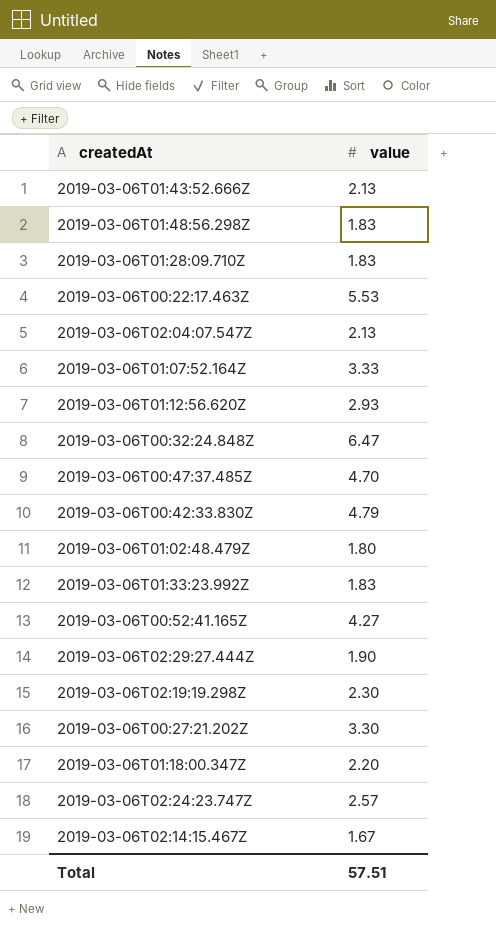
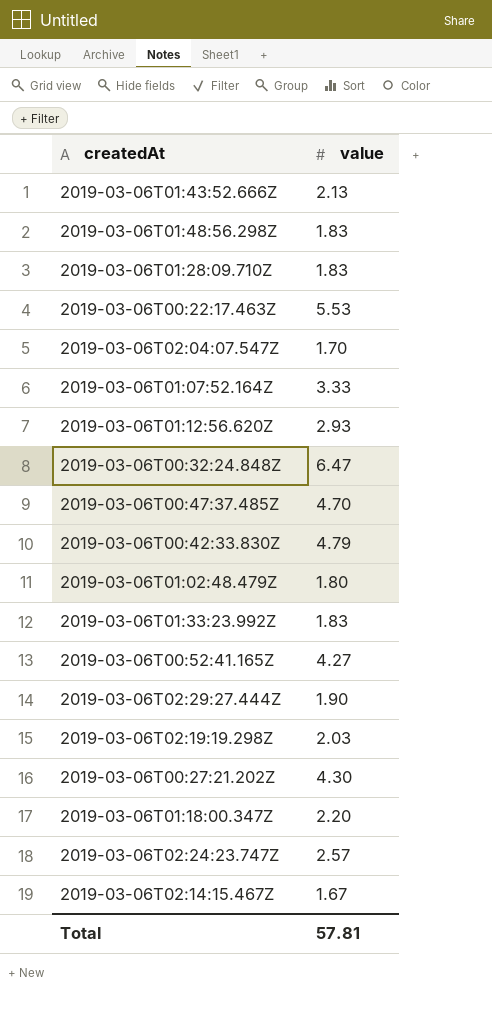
2019-03-06T02:04:07.547Z | value: 2.13 -> 1.70
2019-03-06T02:19:19.298Z | value: 2.30 -> 2.03
2019-03-06T00:27:21.202Z | value: 3.30 -> 4.30
Total | value: 57.51 -> 57.81

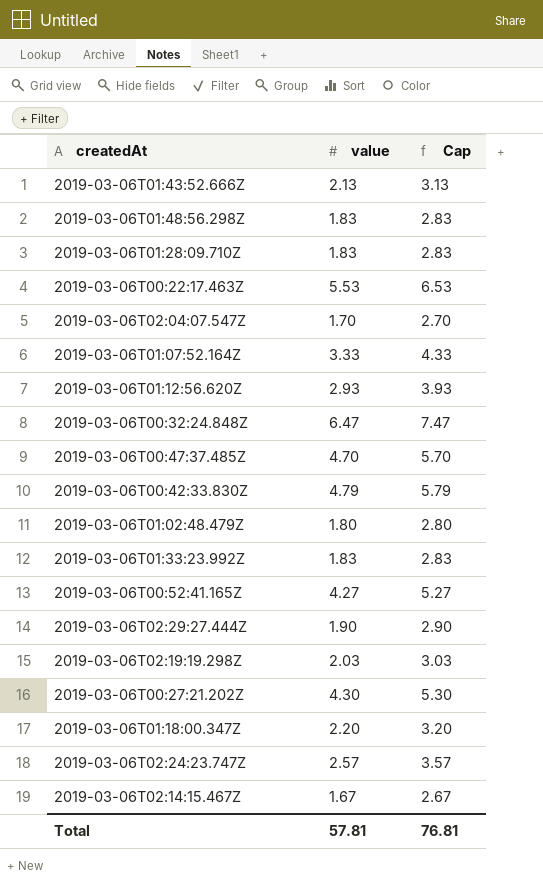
column Cap | formula: none -> [value] + 1

